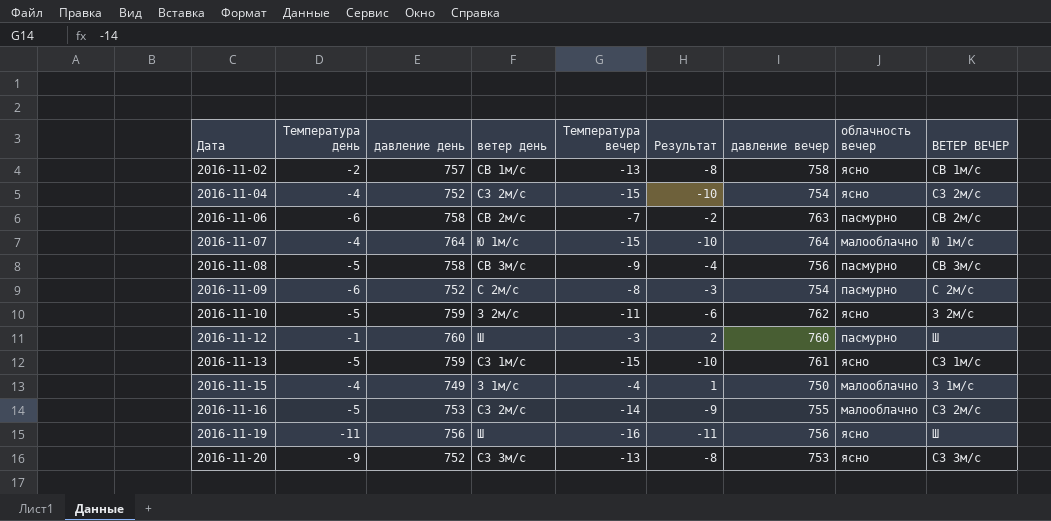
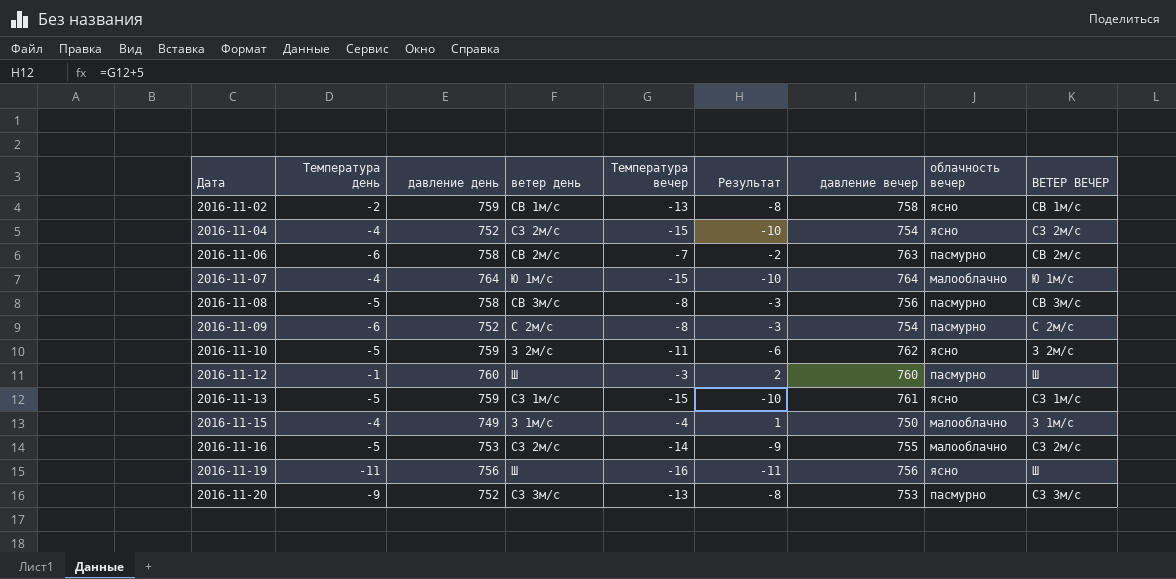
2016-11-02 | давление день: 757 -> 759
2016-11-08 | Температура вечер: -9 -> -8
2016-11-08 | Результат: -4 -> -3
2016-11-20 | облачность вечер: ясно -> пасмурно

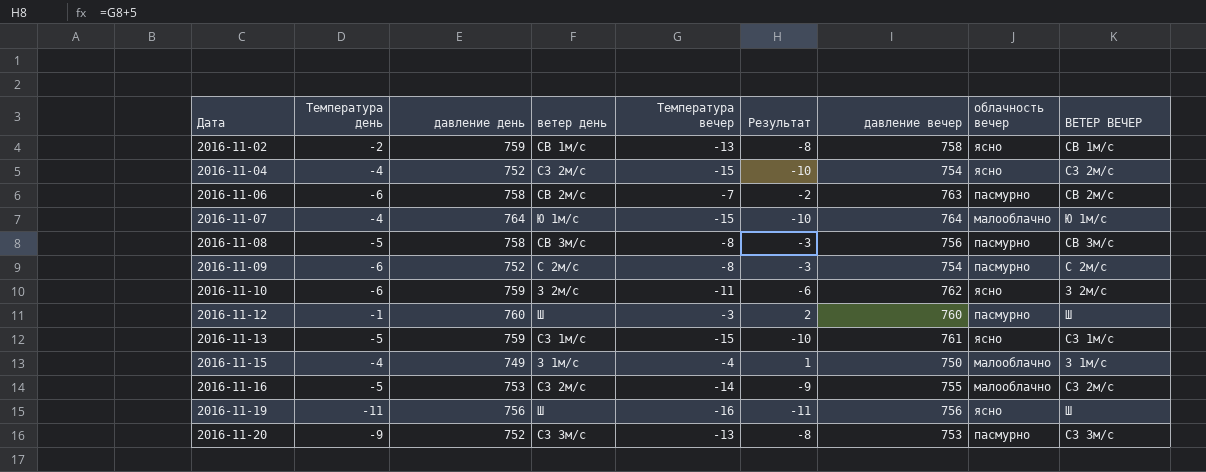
2016-11-10 | Температура день: -5 -> -6

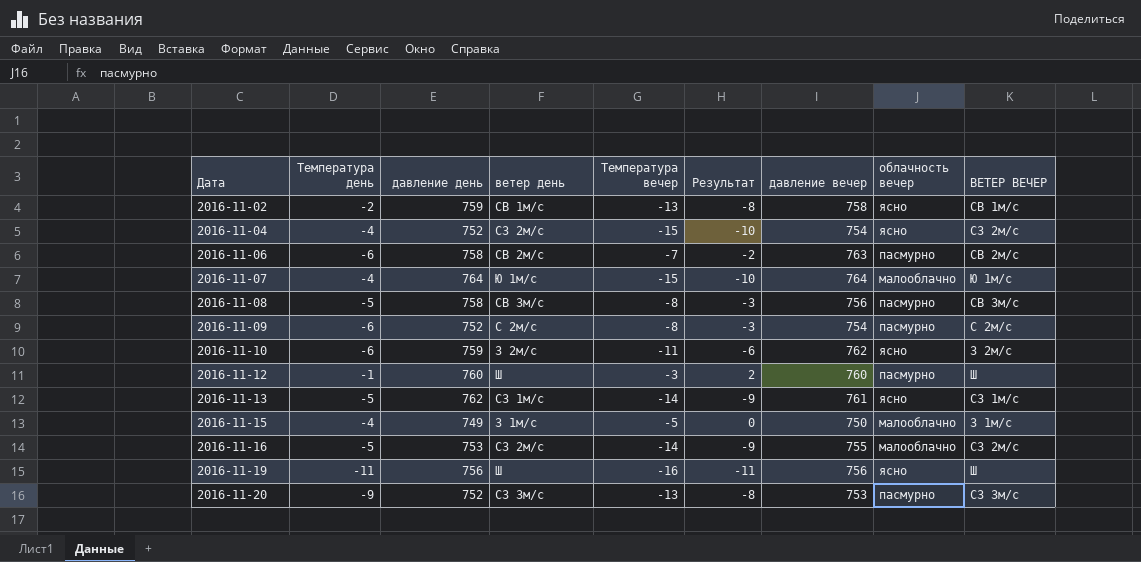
2016-11-13 | давление день: 759 -> 762
2016-11-13 | Температура вечер: -15 -> -14
2016-11-13 | Результат: -10 -> -9
2016-11-15 | Температура вечер: -4 -> -5
2016-11-15 | Результат: 1 -> 0

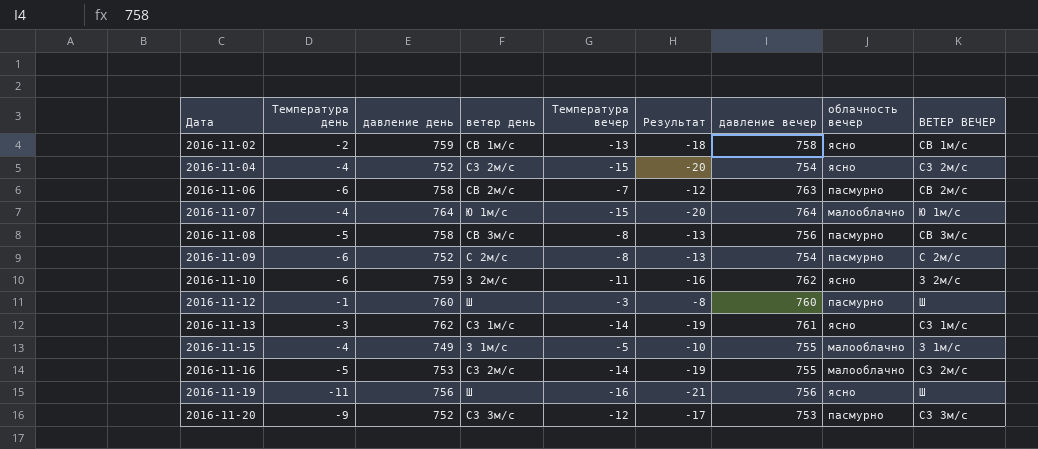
column Результат | formula: [Температура вечер] + 5 -> [Температура вечер] - 5
2016-11-13 | Температура день: -5 -> -3
2016-11-15 | давление вечер: 750 -> 755
2016-11-20 | Температура вечер: -13 -> -12

